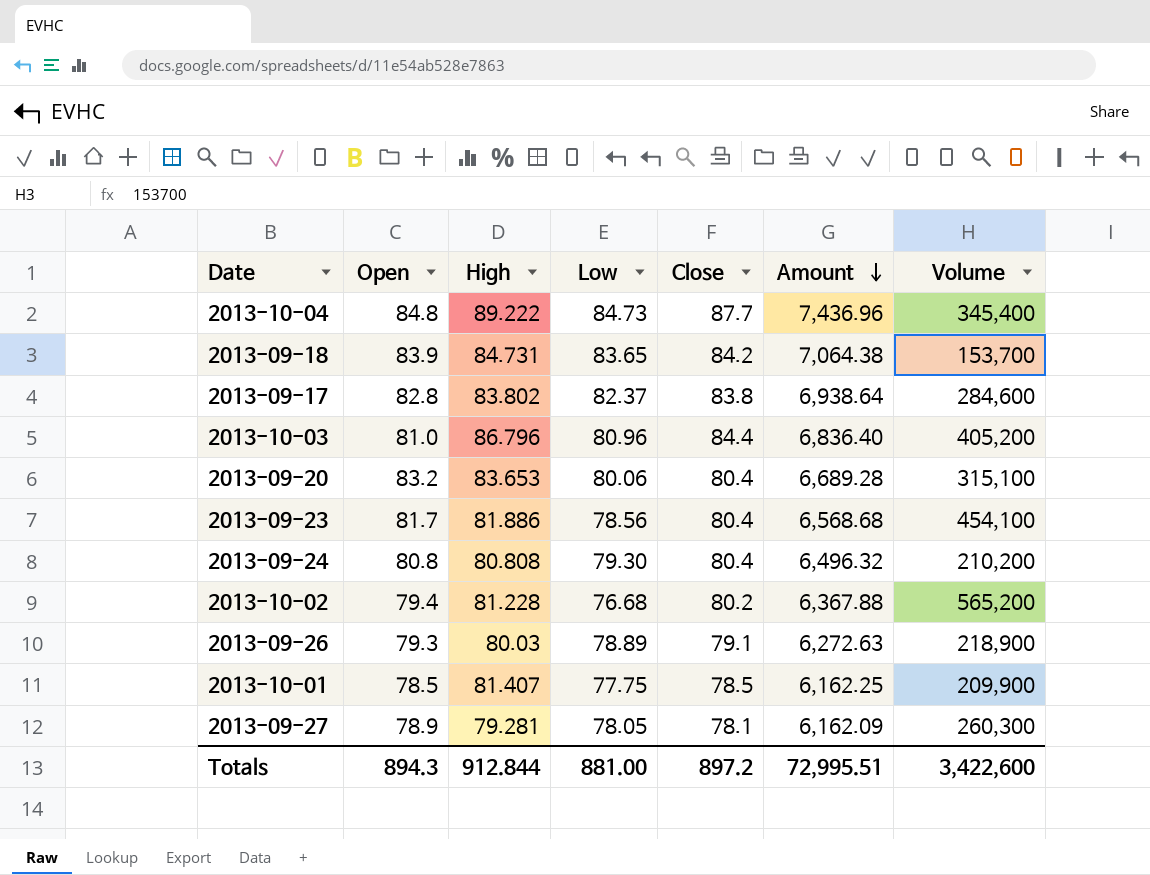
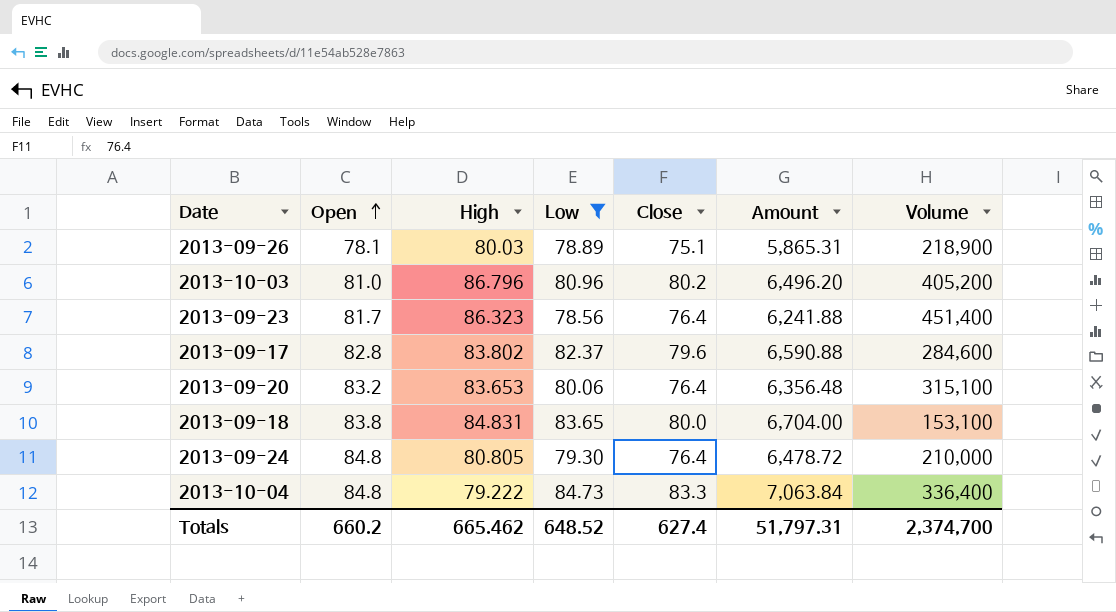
filter: none -> Low >= 78.56
row order: Amount descending -> Open ascending
2013-09-26 | Open: 79.3 -> 78.1
2013-09-26 | Close: 79.1 -> 75.1
2013-09-26 | Amount: 6,272.63 -> 5,865.31
2013-10-03 | Close: 84.4 -> 80.2
2013-10-03 | Amount: 6,836.40 -> 6,496.20
2013-09-23 | High: 81.886 -> 86.323
2013-09-23 | Close: 80.4 -> 76.4
2013-09-23 | Amount: 6,568.68 -> 6,241.88
2013-09-23 | Volume: 454,100 -> 451,400
2013-09-17 | Close: 83.8 -> 79.6
2013-09-17 | Amount: 6,938.64 -> 6,590.88
2013-09-20 | Close: 80.4 -> 76.4
2013-09-20 | Amount: 6,689.28 -> 6,356.48
2013-09-18 | Open: 83.9 -> 83.8
2013-09-18 | High: 84.731 -> 84.831
2013-09-18 | Close: 84.2 -> 80.0
2013-09-18 | Amount: 7,064.38 -> 6,704.00
2013-09-18 | Volume: 153,700 -> 153,100
2013-09-24 | Open: 80.8 -> 84.8
2013-09-24 | High: 80.808 -> 80.805
2013-09-24 | Close: 80.4 -> 76.4
2013-09-24 | Amount: 6,496.32 -> 6,478.72
2013-09-24 | Volume: 210,200 -> 210,000
2013-10-04 | High: 89.222 -> 79.222
2013-10-04 | Close: 87.7 -> 83.3
2013-10-04 | Amount: 7,436.96 -> 7,063.84
2013-10-04 | Volume: 345,400 -> 336,400
Totals | Open: 894.3 -> 660.2
Totals | High: 912.844 -> 665.462
Totals | Low: 881.00 -> 648.52
Totals | Close: 897.2 -> 627.4
Totals | Amount: 72,995.51 -> 51,797.31
Totals | Volume: 3,422,600 -> 2,374,700

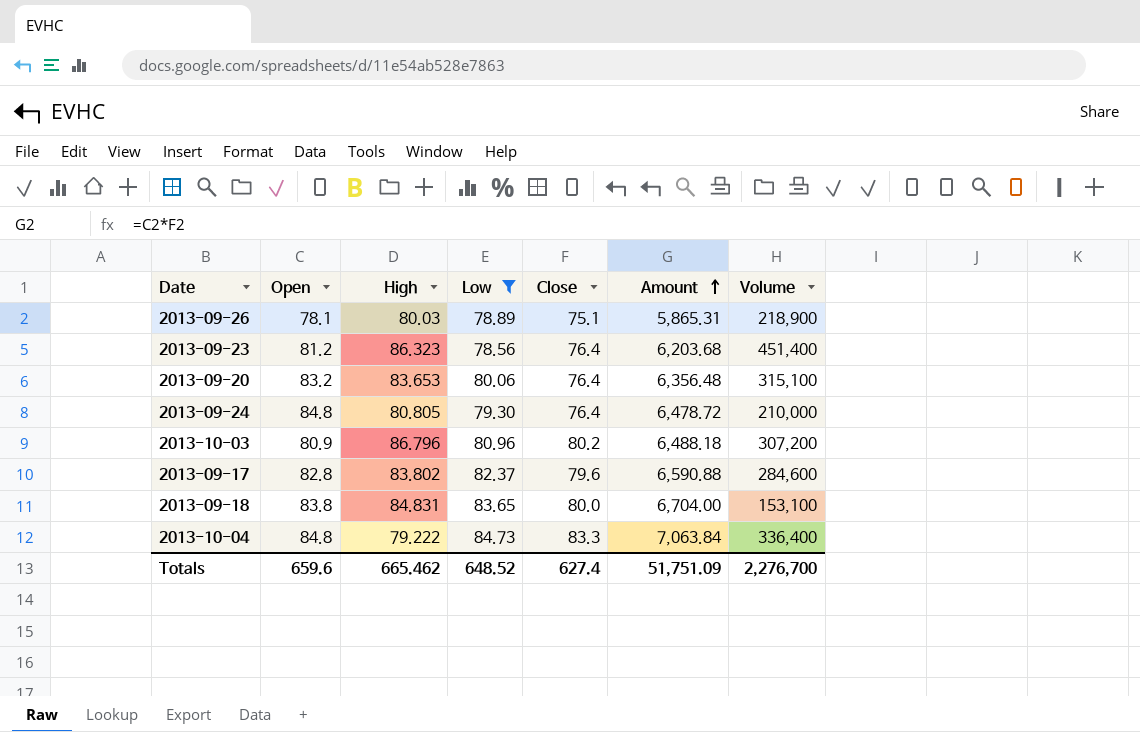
row order: Open ascending -> Amount ascending
2013-09-23 | Open: 81.7 -> 81.2
2013-09-23 | Amount: 6,241.88 -> 6,203.68
2013-10-03 | Open: 81.0 -> 80.9
2013-10-03 | Amount: 6,496.20 -> 6,488.18
2013-10-03 | Volume: 405,200 -> 307,200
Totals | Open: 660.2 -> 659.6
Totals | Amount: 51,797.31 -> 51,751.09
Totals | Volume: 2,374,700 -> 2,276,700

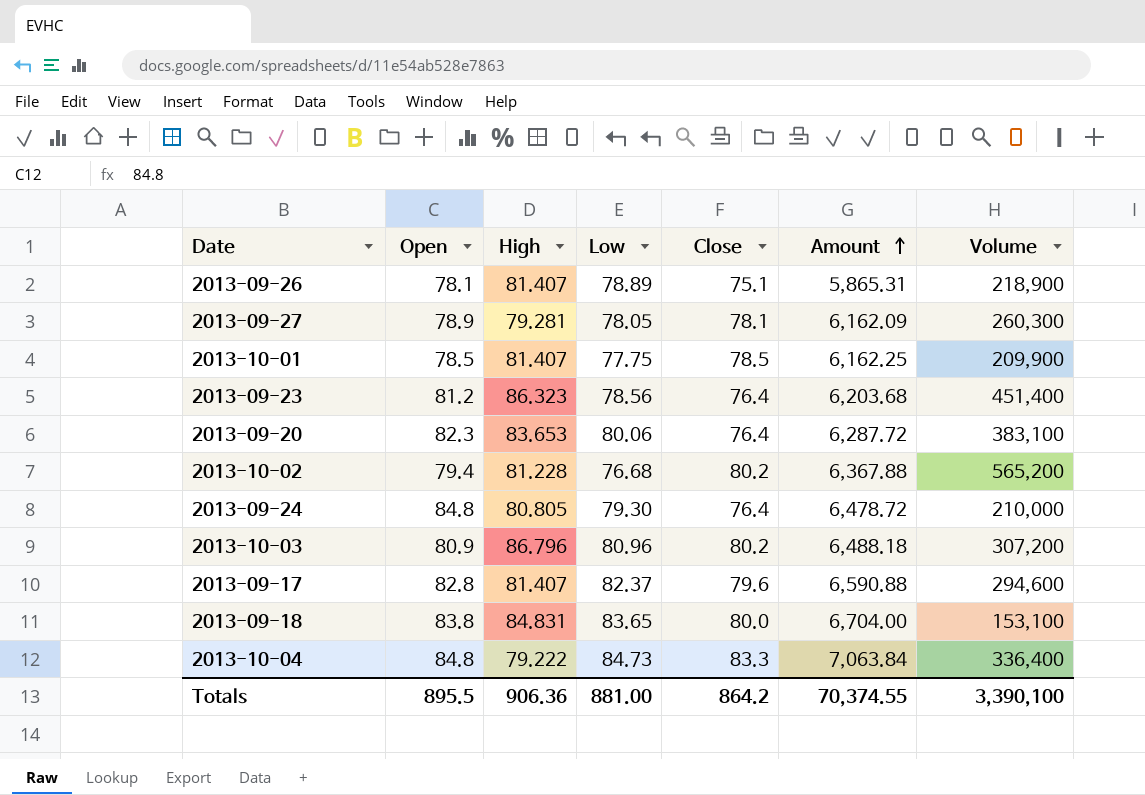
filter: Low >= 78.56 -> none
2013-09-26 | High: 80.03 -> 81.407
2013-09-20 | Open: 83.2 -> 82.3
2013-09-20 | Amount: 6,356.48 -> 6,287.72
2013-09-20 | Volume: 315,100 -> 383,100
2013-09-17 | High: 83.802 -> 81.407
2013-09-17 | Volume: 284,600 -> 294,600
Totals | Open: 659.6 -> 895.5
Totals | High: 665.462 -> 906.36
Totals | Low: 648.52 -> 881.00
Totals | Close: 627.4 -> 864.2
Totals | Amount: 51,751.09 -> 70,374.55
Totals | Volume: 2,276,700 -> 3,390,100

